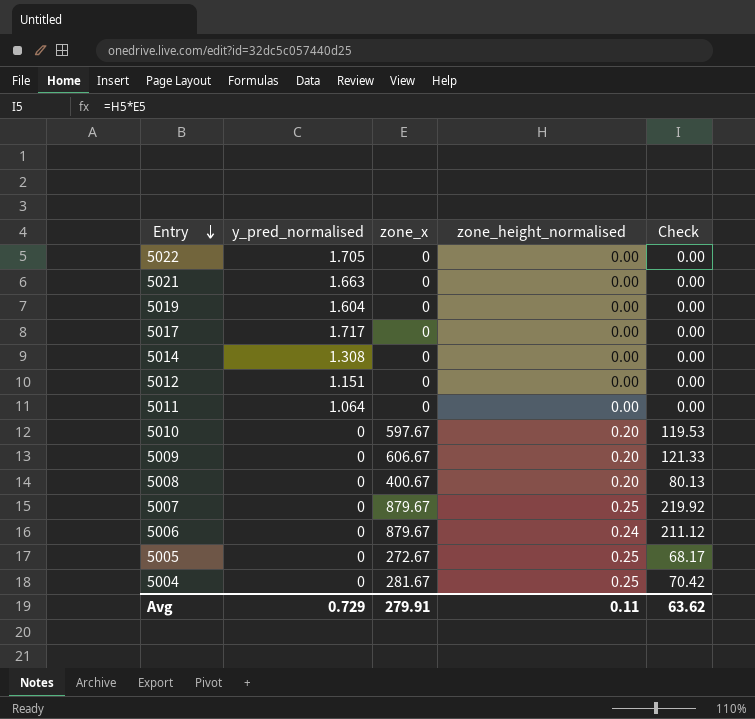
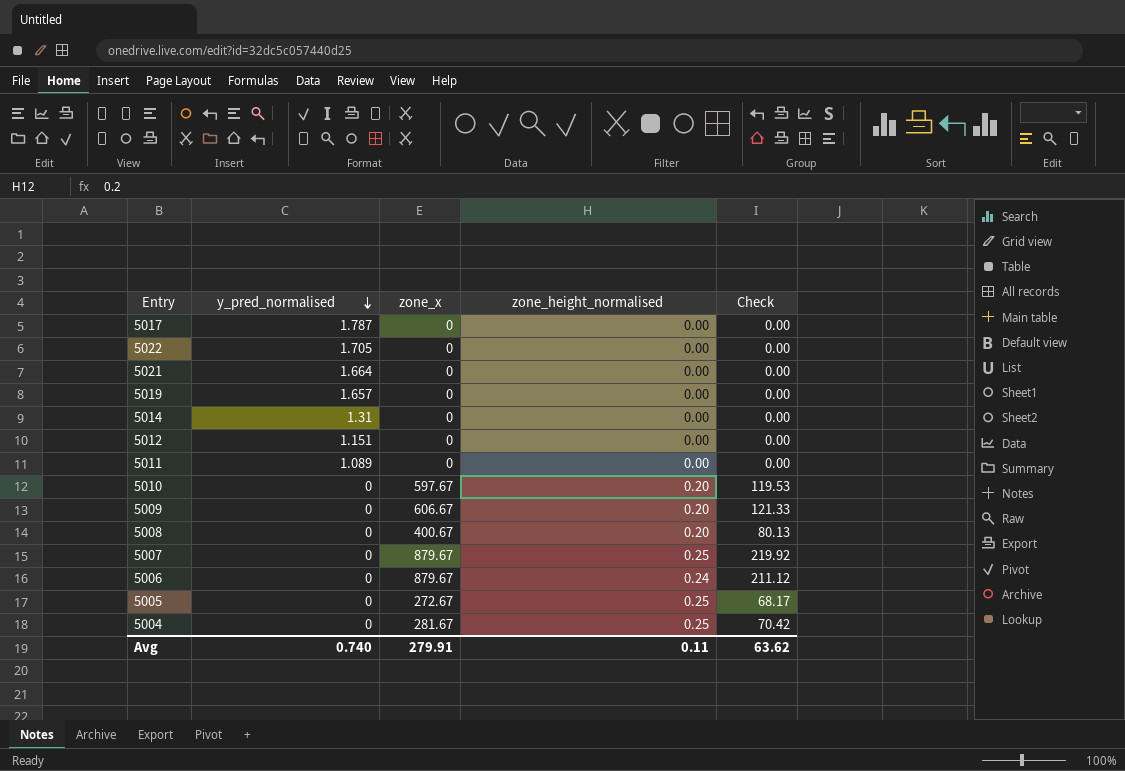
row order: Entry descending -> y_pred_normalised descending
5017 | y_pred_normalised: 1.717 -> 1.787
5021 | y_pred_normalised: 1.663 -> 1.664
5019 | y_pred_normalised: 1.604 -> 1.657
5014 | y_pred_normalised: 1.308 -> 1.31
5011 | y_pred_normalised: 1.064 -> 1.089
Avg | y_pred_normalised: 0.729 -> 0.740

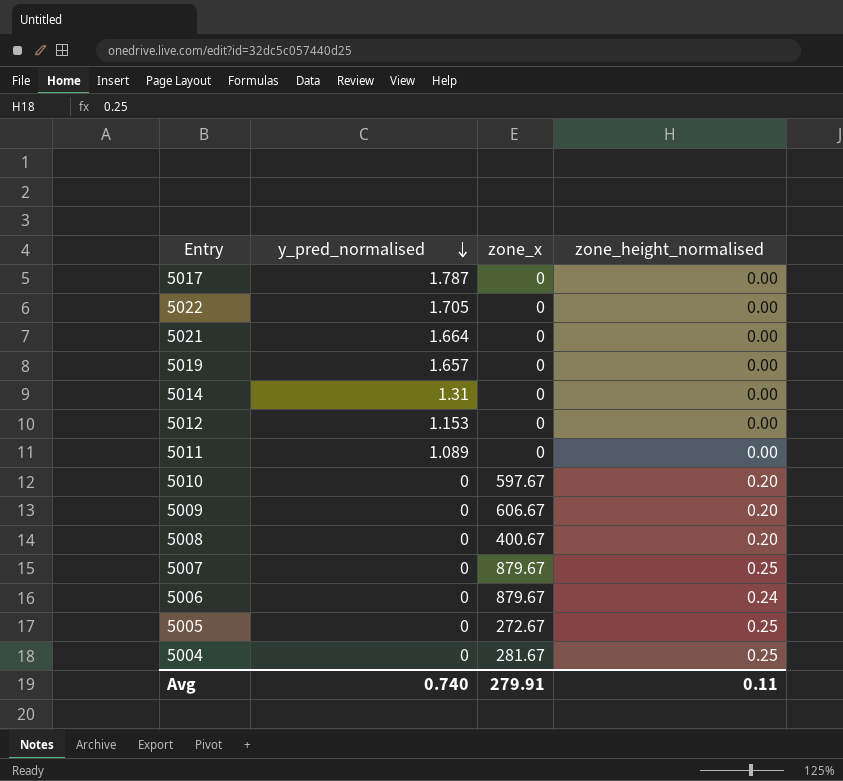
column Check | formula: [zone_x] * [zone_height_normalised] -> none
5012 | y_pred_normalised: 1.151 -> 1.153

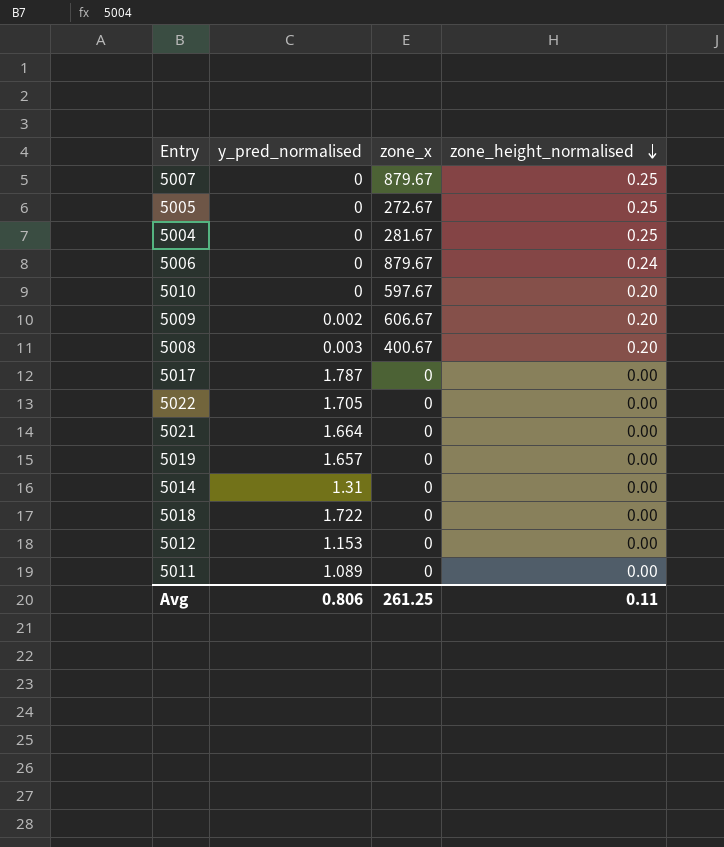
row order: y_pred_normalised descending -> zone_height_normalised descending
5009 | y_pred_normalised: 0 -> 0.002
5008 | y_pred_normalised: 0 -> 0.003
row 5018: none -> 1.722 | 0 | 0.00
Avg | y_pred_normalised: 0.740 -> 0.806
Avg | zone_x: 279.91 -> 261.25

